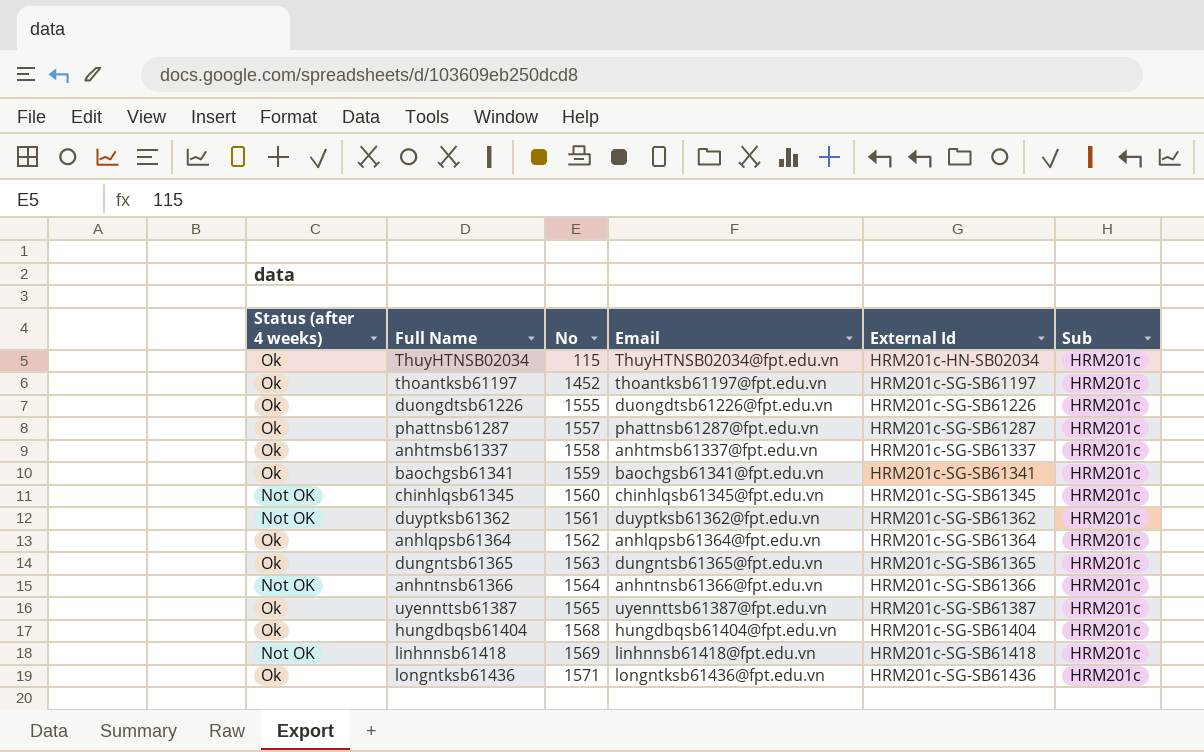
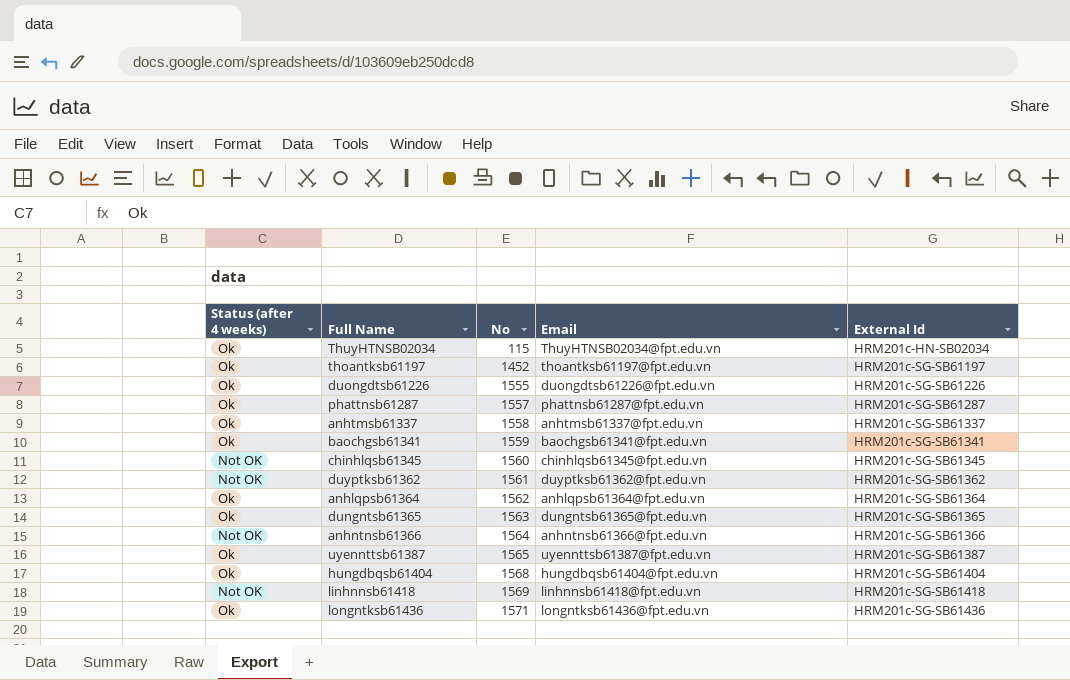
column Sub | position: 6 -> none

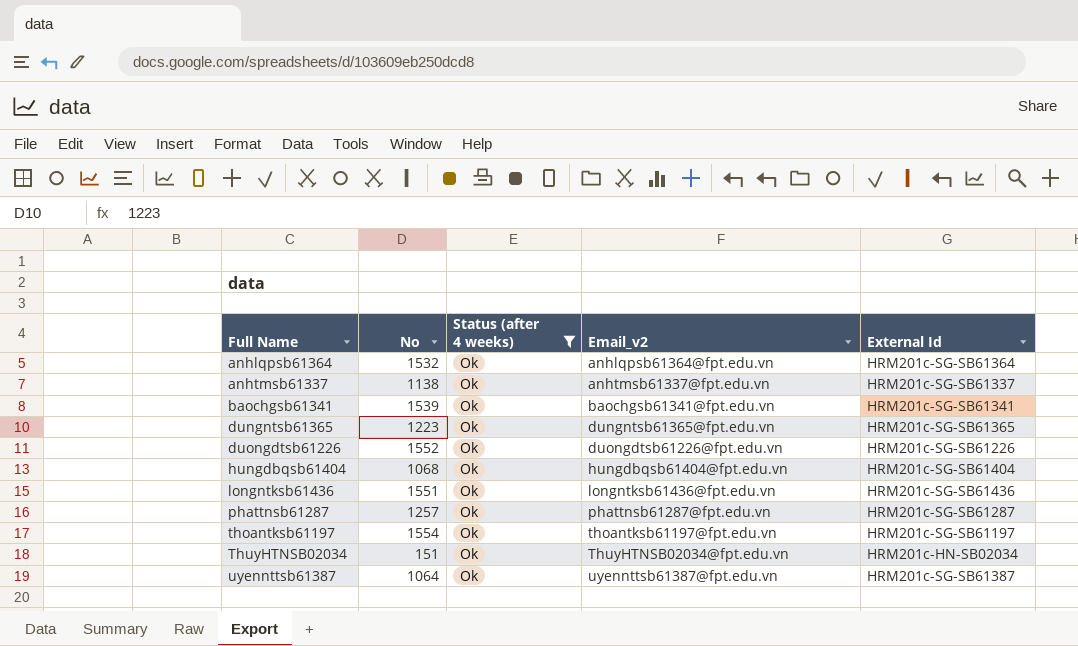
filter: none -> Status (after 4 weeks) = Ok
row order: No ascending -> Full Name ascending
column Status (after 4 weeks) | position: 1 -> 3
column name: Email -> Email_v2
anhlqpsb61364 | No: 1562 -> 1532
anhtmsb61337 | No: 1558 -> 1138
baochgsb61341 | No: 1559 -> 1539
dungntsb61365 | No: 1563 -> 1223
duongdtsb61226 | No: 1555 -> 1552
hungdbqsb61404 | No: 1568 -> 1068
longntksb61436 | No: 1571 -> 1551
phattnsb61287 | No: 1557 -> 1257
thoantksb61197 | No: 1452 -> 1554
ThuyHTNSB02034 | No: 115 -> 151
uyennttsb61387 | No: 1565 -> 1064

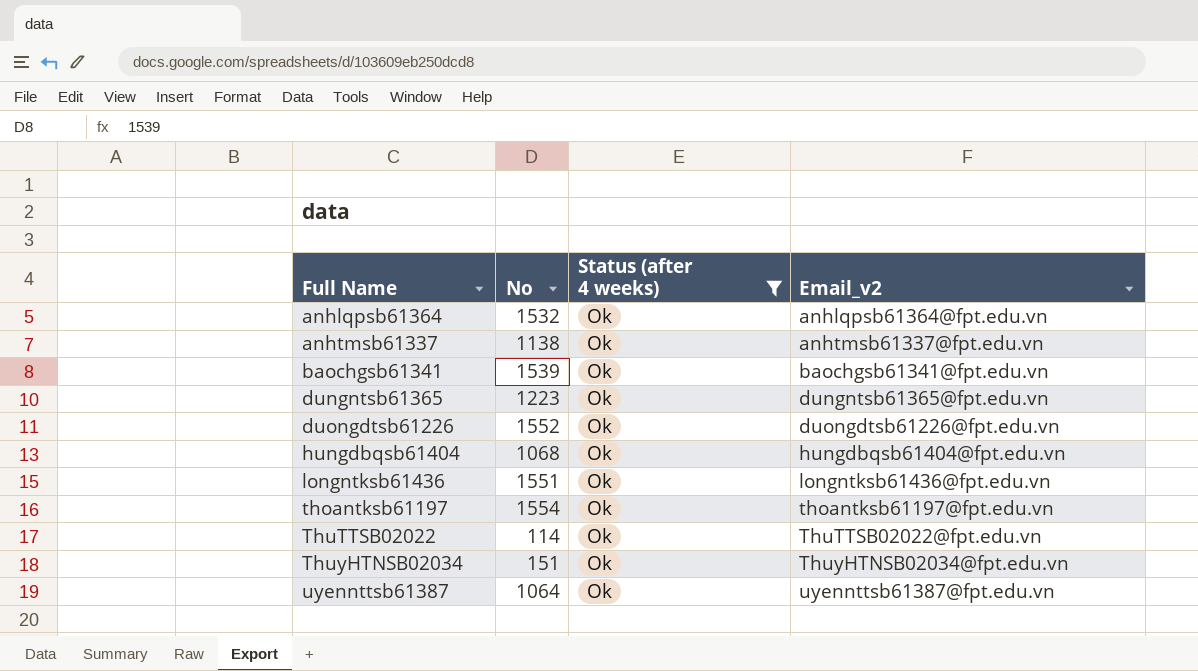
column External Id | position: 5 -> none
row phattnsb61287: 1257 | Ok | phattnsb61287@fpt.edu.vn | HRM201c-SG-SB61287 -> none
row ThuTTSB02022: none -> 114 | Ok | ThuTTSB02022@fpt.edu.vn

